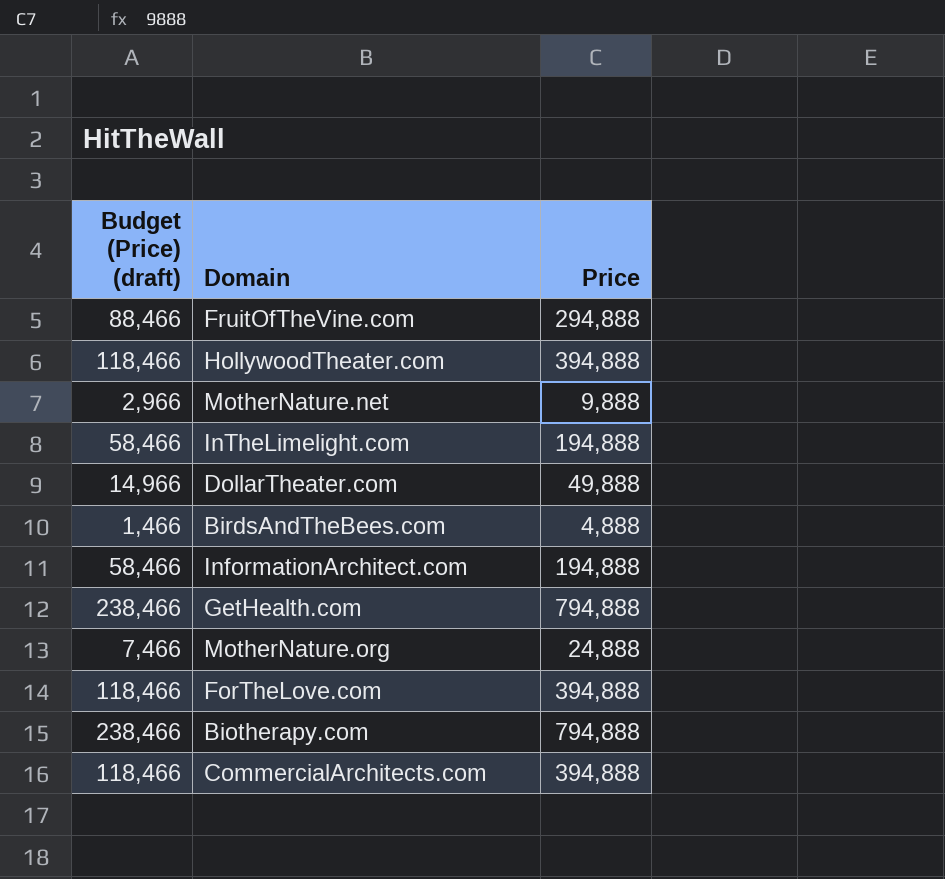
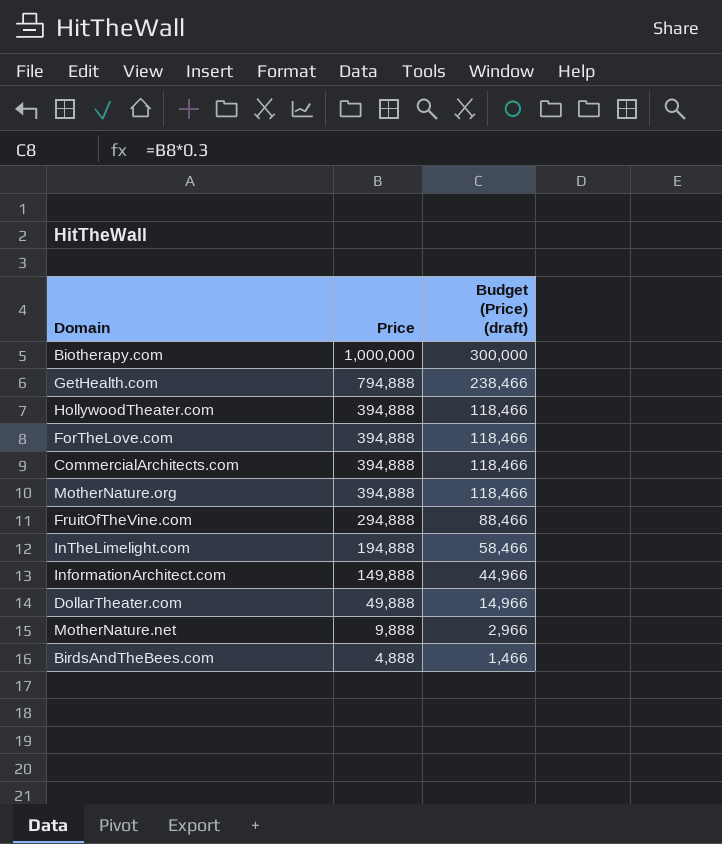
row order: none -> Price descending
column Budget (Price) (draft) | position: 1 -> 3
Biotherapy.com | Price: 794,888 -> 1,000,000
Biotherapy.com | Budget (Price) (draft): 238,466 -> 300,000
MotherNature.org | Price: 24,888 -> 394,888
MotherNature.org | Budget (Price) (draft): 7,466 -> 118,466
InformationArchitect.com | Price: 194,888 -> 149,888
InformationArchitect.com | Budget (Price) (draft): 58,466 -> 44,966

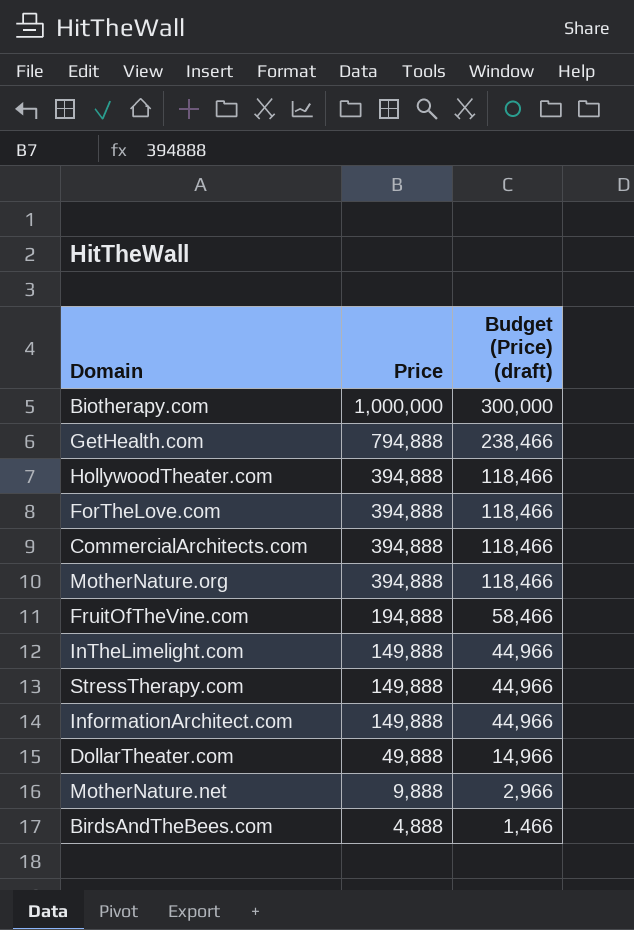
FruitOfTheVine.com | Price: 294,888 -> 194,888
FruitOfTheVine.com | Budget (Price) (draft): 88,466 -> 58,466
InTheLimelight.com | Price: 194,888 -> 149,888
InTheLimelight.com | Budget (Price) (draft): 58,466 -> 44,966
row StressTherapy.com: none -> 149,888 | 44,966

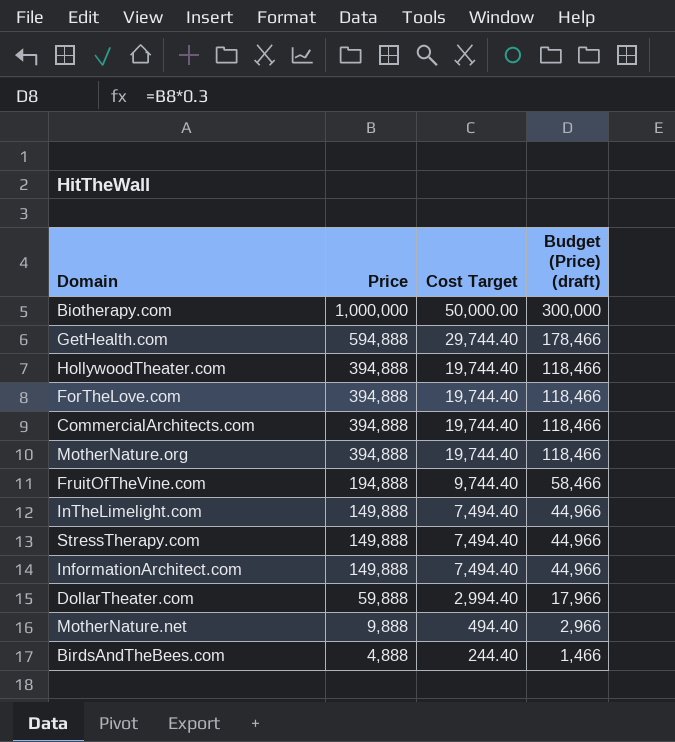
column Cost Target | formula: none -> [Price] * 0.05
GetHealth.com | Price: 794,888 -> 594,888
GetHealth.com | Budget (Price) (draft): 238,466 -> 178,466
DollarTheater.com | Price: 49,888 -> 59,888
DollarTheater.com | Budget (Price) (draft): 14,966 -> 17,966

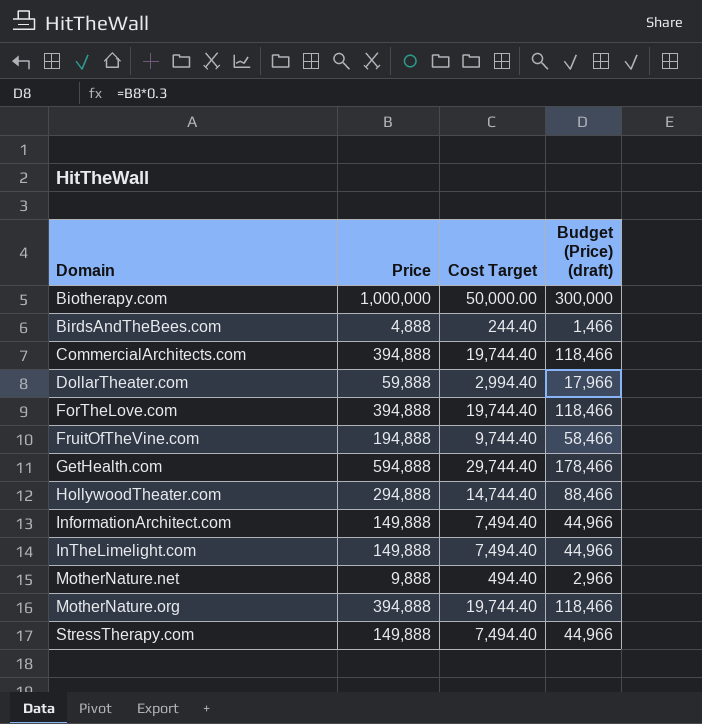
row order: Price descending -> Domain ascending
HollywoodTheater.com | Price: 394,888 -> 294,888
HollywoodTheater.com | Cost Target: 19,744.40 -> 14,744.40
HollywoodTheater.com | Budget (Price) (draft): 118,466 -> 88,466

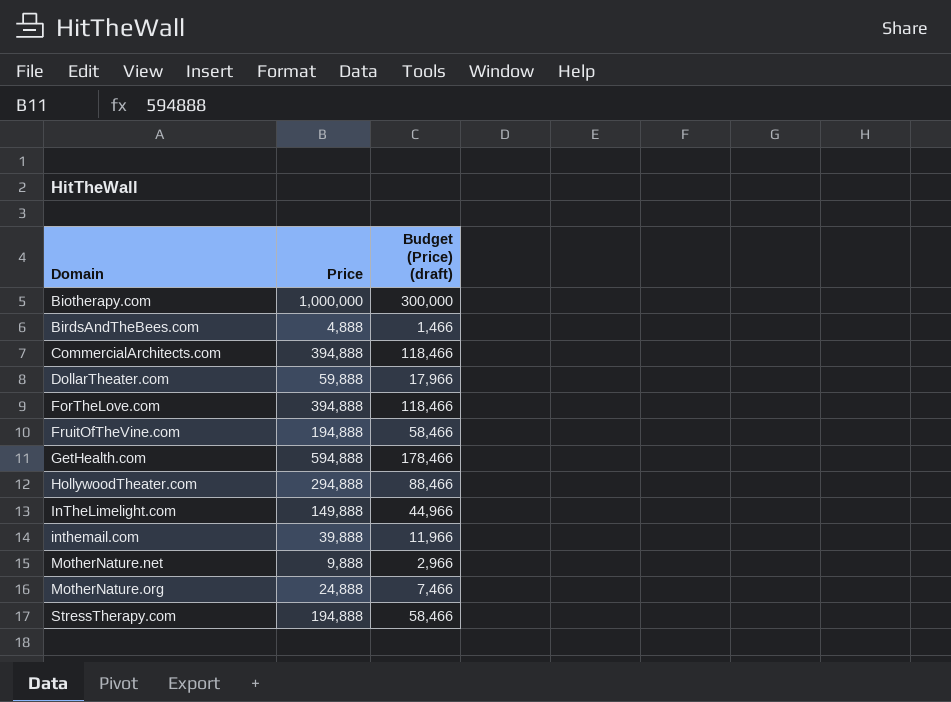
column Cost Target | formula: [Price] * 0.05 -> none
row InformationArchitect.com: 149,888 | 7,494.40 | 44,966 -> none
row inthemail.com: none -> 39,888 | 11,966
MotherNature.org | Price: 394,888 -> 24,888
MotherNature.org | Budget (Price) (draft): 118,466 -> 7,466
StressTherapy.com | Price: 149,888 -> 194,888
StressTherapy.com | Budget (Price) (draft): 44,966 -> 58,466

